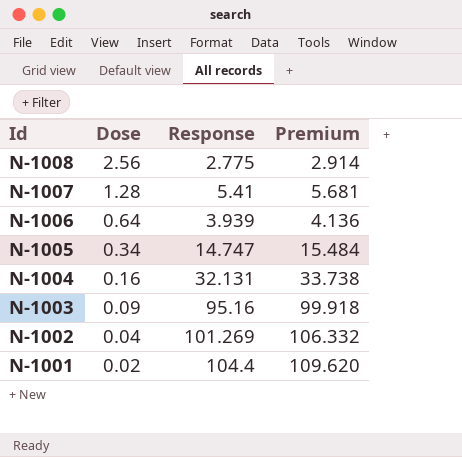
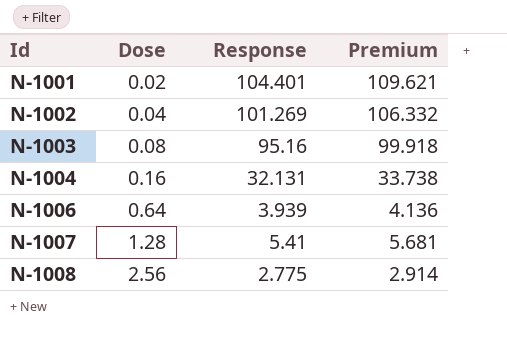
row order: Id descending -> Id ascending
row N-1005: 0.34 | 14.747 | 15.484 -> none
N-1001 | Response: 104.4 -> 104.401
N-1001 | Premium: 109.620 -> 109.621
N-1003 | Dose: 0.09 -> 0.08

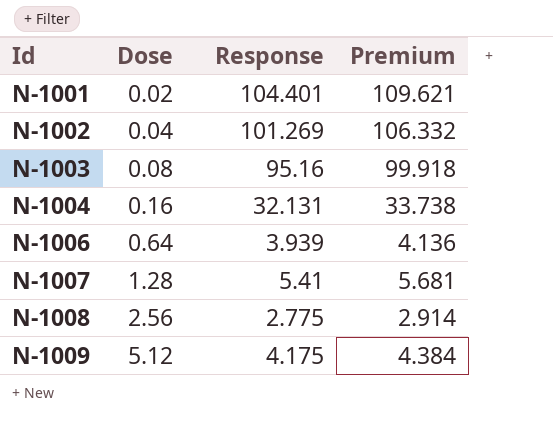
row N-1009: none -> 5.12 | 4.175 | 4.384

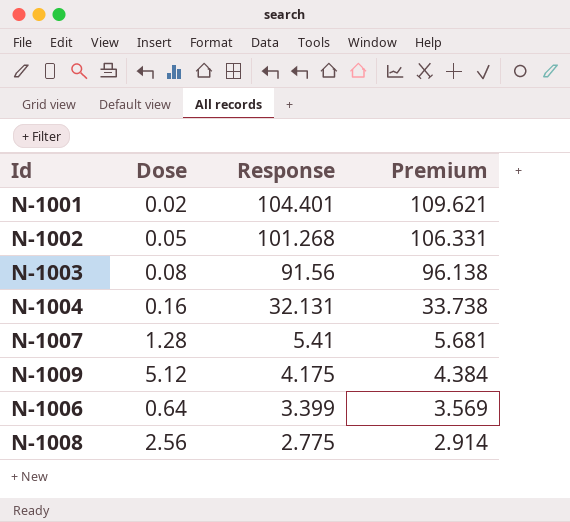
row order: Id ascending -> Response descending
N-1002 | Dose: 0.04 -> 0.05
N-1002 | Response: 101.269 -> 101.268
N-1002 | Premium: 106.332 -> 106.331
N-1003 | Response: 95.16 -> 91.56
N-1003 | Premium: 99.918 -> 96.138
N-1006 | Response: 3.939 -> 3.399
N-1006 | Premium: 4.136 -> 3.569

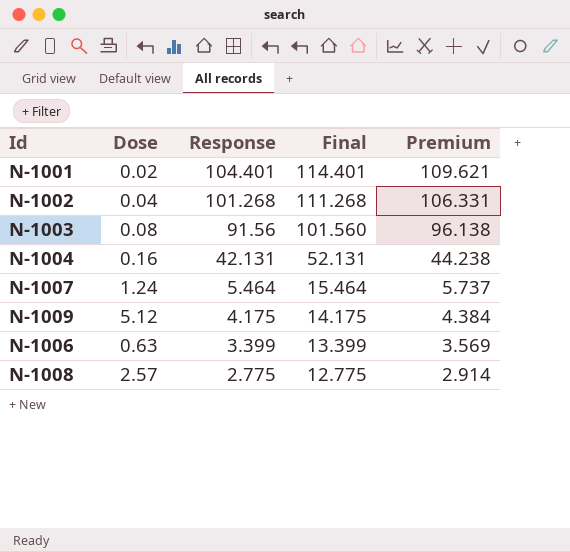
column Final | formula: none -> [Response] + 10
N-1002 | Dose: 0.05 -> 0.04
N-1004 | Response: 32.131 -> 42.131
N-1004 | Premium: 33.738 -> 44.238
N-1007 | Dose: 1.28 -> 1.24
N-1007 | Response: 5.41 -> 5.464
N-1007 | Premium: 5.681 -> 5.737
N-1006 | Dose: 0.64 -> 0.63
N-1008 | Dose: 2.56 -> 2.57

